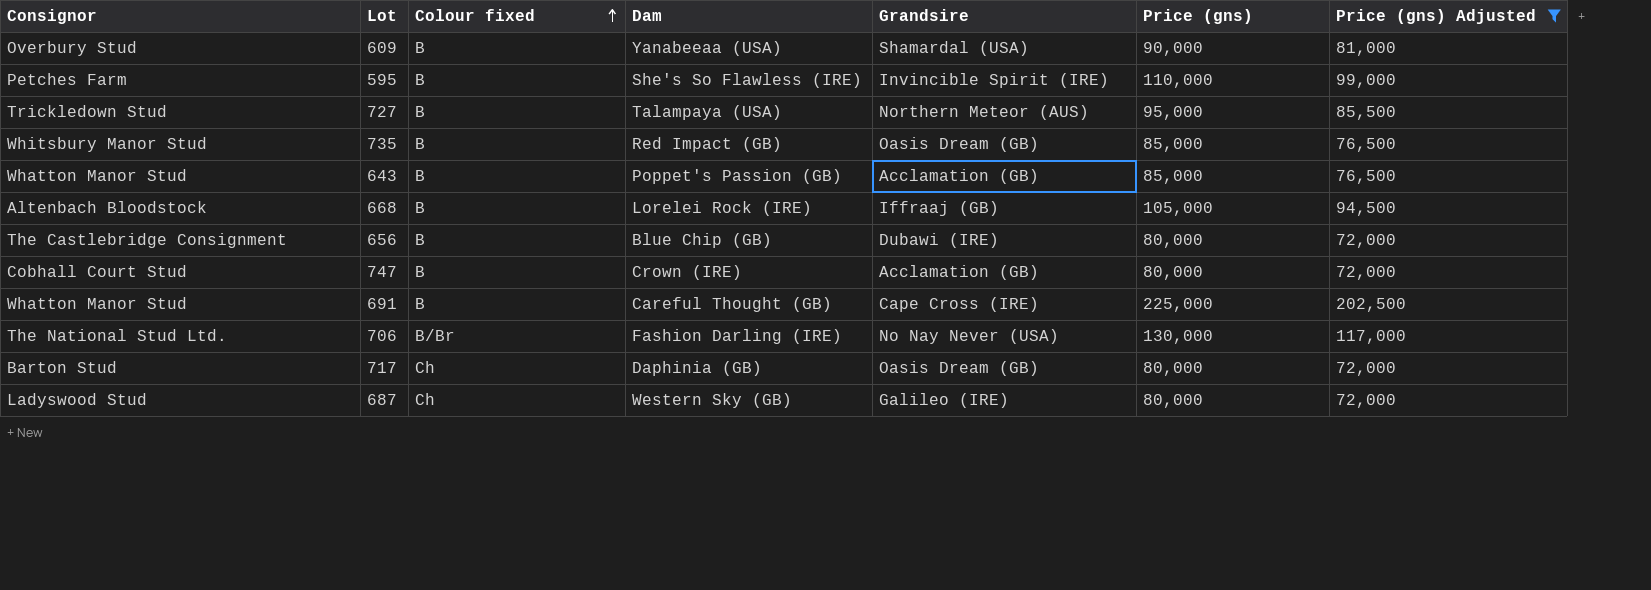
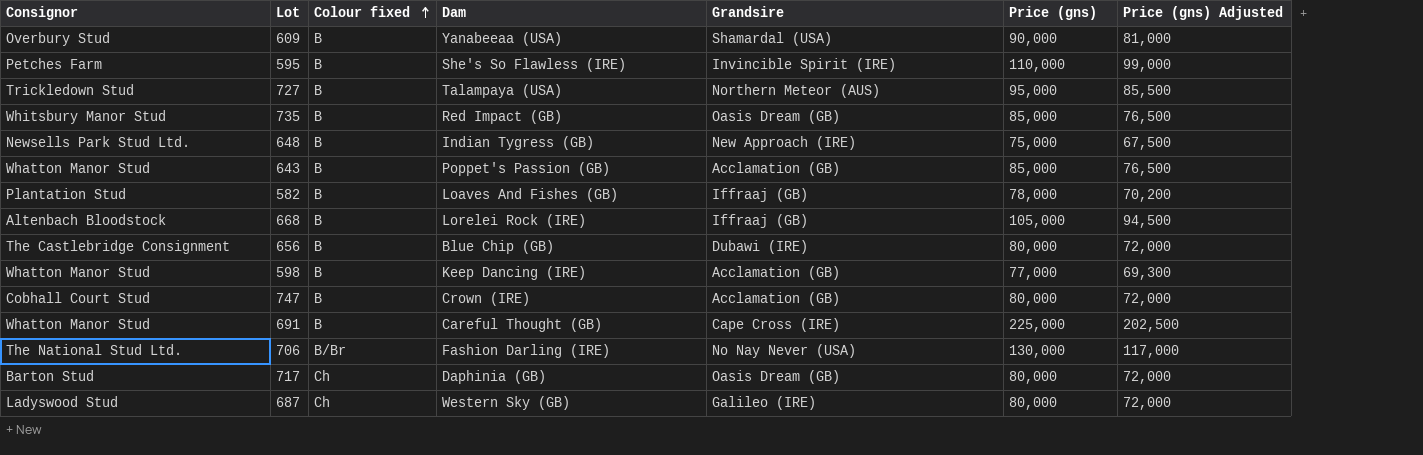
filter: Price (gns) Adjusted >= 72,000 -> none

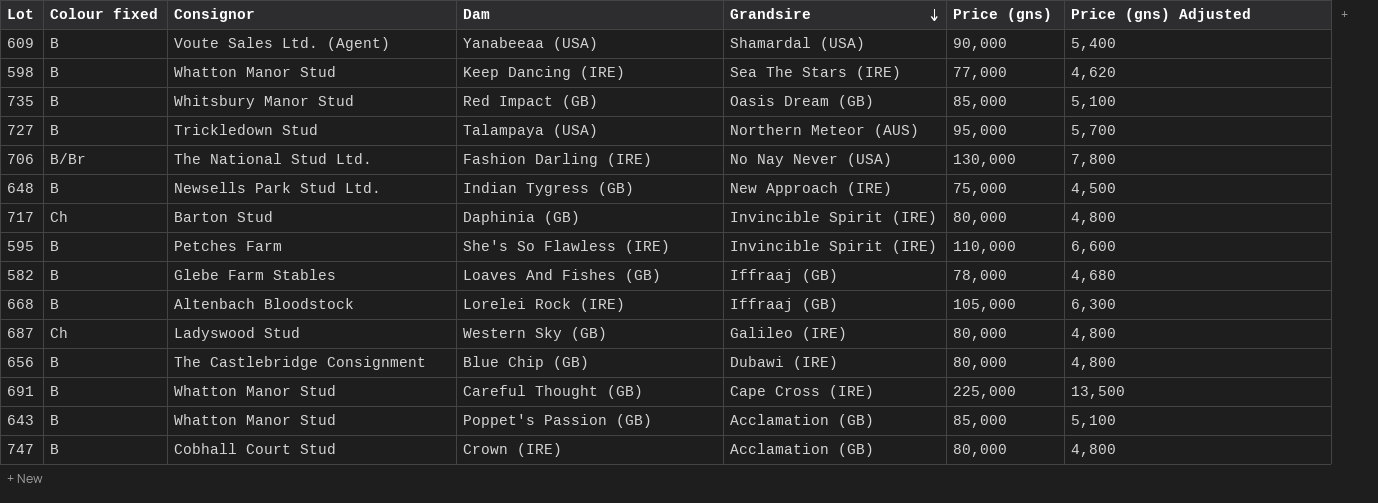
row order: Colour fixed ascending -> Grandsire descending
column Consignor | position: 1 -> 3
column Price (gns) Adjusted | formula: [Price (gns)] * 0.9 -> [Price (gns)] * 0.06
609 | Consignor: Overbury Stud -> Voute Sales Ltd. (Agent)
598 | Grandsire: Acclamation (GB) -> Sea The Stars (IRE)
717 | Grandsire: Oasis Dream (GB) -> Invincible Spirit (IRE)
582 | Consignor: Plantation Stud -> Glebe Farm Stables

